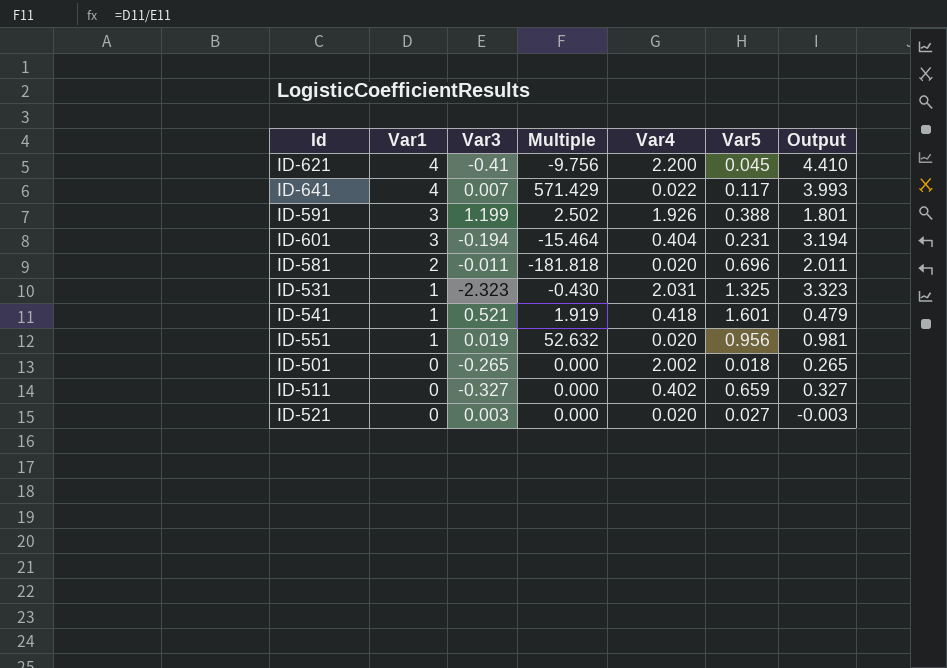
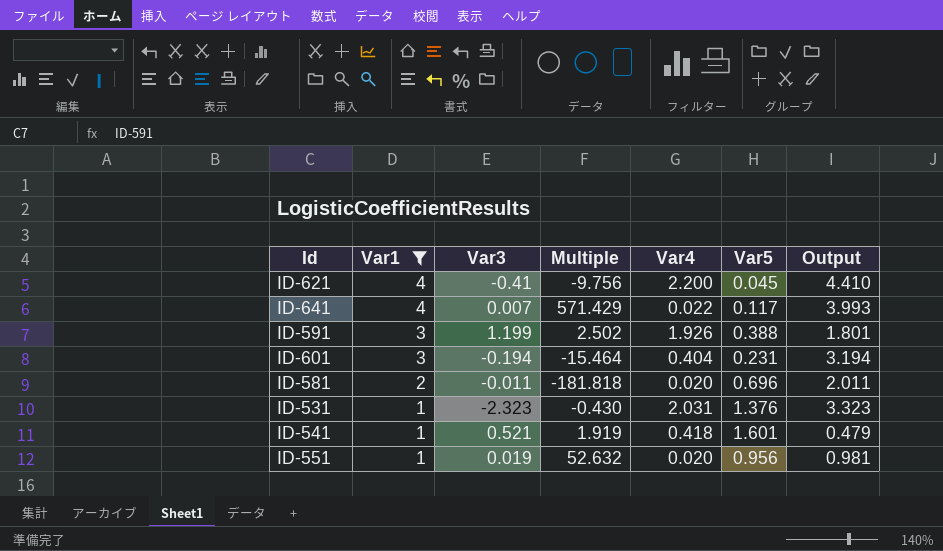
filter: none -> Var1 != 0
ID-531 | Var5: 1.325 -> 1.376

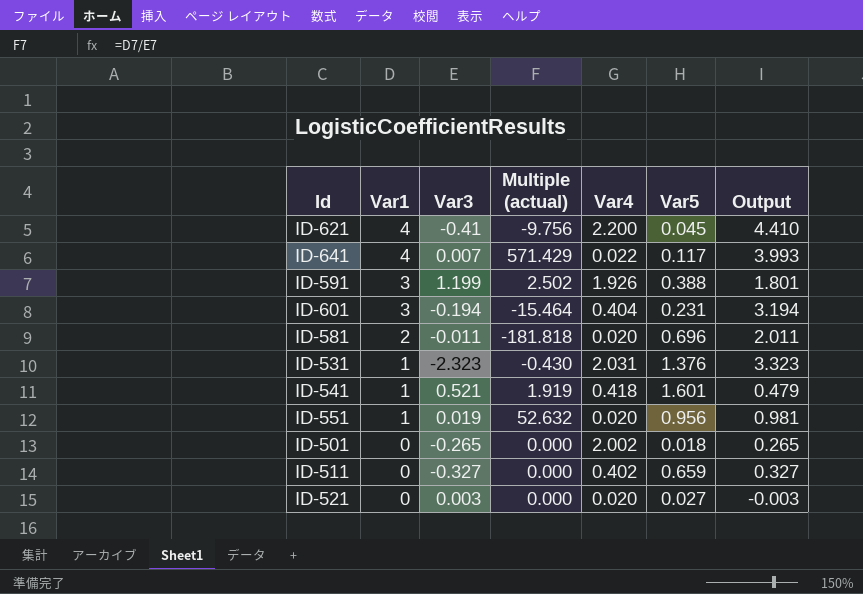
filter: Var1 != 0 -> none
column name: Multiple -> Multiple (actual)

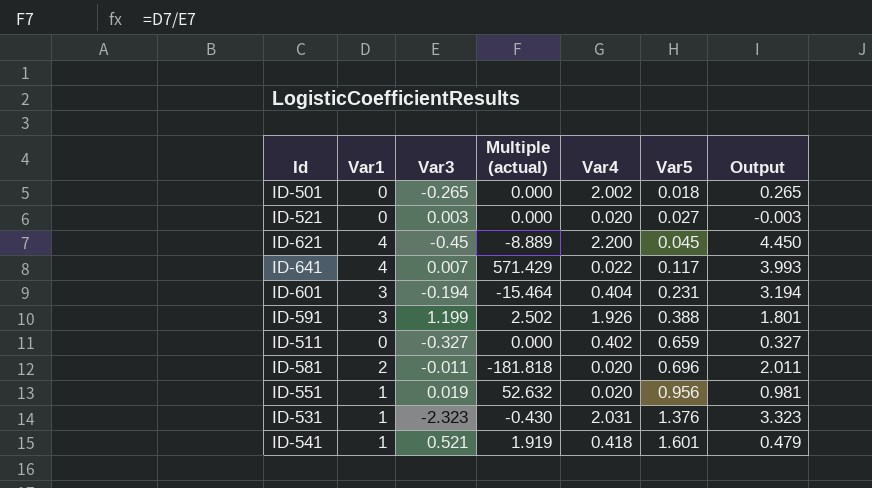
row order: Var1 descending -> Var5 ascending
ID-621 | Var3: -0.41 -> -0.45
ID-621 | Multiple (actual): -9.756 -> -8.889
ID-621 | Output: 4.410 -> 4.450

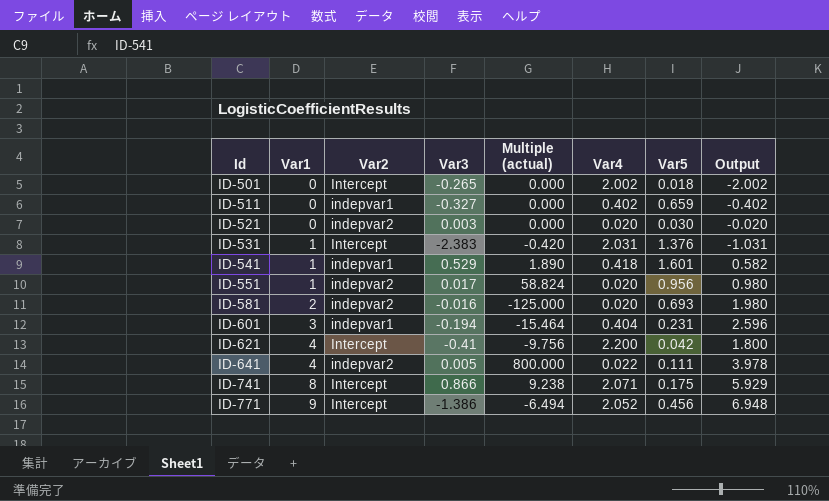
row order: Var5 ascending -> Id ascending
column Var2 | position: none -> 3
column Output | formula: [Var1] - [Var3] -> [Var1] - [Var4]
row ID-591: 3 | 1.199 | 2.502 | 1.926 | 0.388 | 1.801 -> none
ID-521 | Var5: 0.027 -> 0.030
ID-531 | Var3: -2.323 -> -2.383
ID-531 | Multiple (actual): -0.430 -> -0.420
ID-541 | Var3: 0.521 -> 0.529
ID-541 | Multiple (actual): 1.919 -> 1.890
ID-551 | Var3: 0.019 -> 0.017
ID-551 | Multiple (actual): 52.632 -> 58.824
ID-581 | Var3: -0.011 -> -0.016
ID-581 | Multiple (actual): -181.818 -> -125.000
ID-581 | Var5: 0.696 -> 0.693
ID-621 | Var3: -0.45 -> -0.41
ID-621 | Multiple (actual): -8.889 -> -9.756
ID-621 | Var5: 0.045 -> 0.042
ID-641 | Var3: 0.007 -> 0.005
ID-641 | Multiple (actual): 571.429 -> 800.000
ID-641 | Var5: 0.117 -> 0.111
row ID-741: none -> 8 | Intercept | 0.866 | 9.238 | 2.071 | 0.175 | 5.929
row ID-771: none -> 9 | Intercept | -1.386 | -6.494 | 2.052 | 0.456 | 6.948

